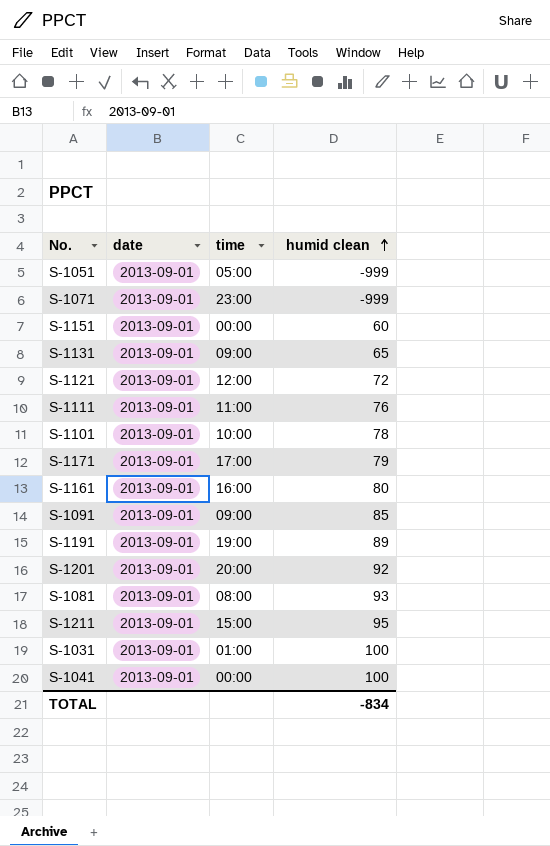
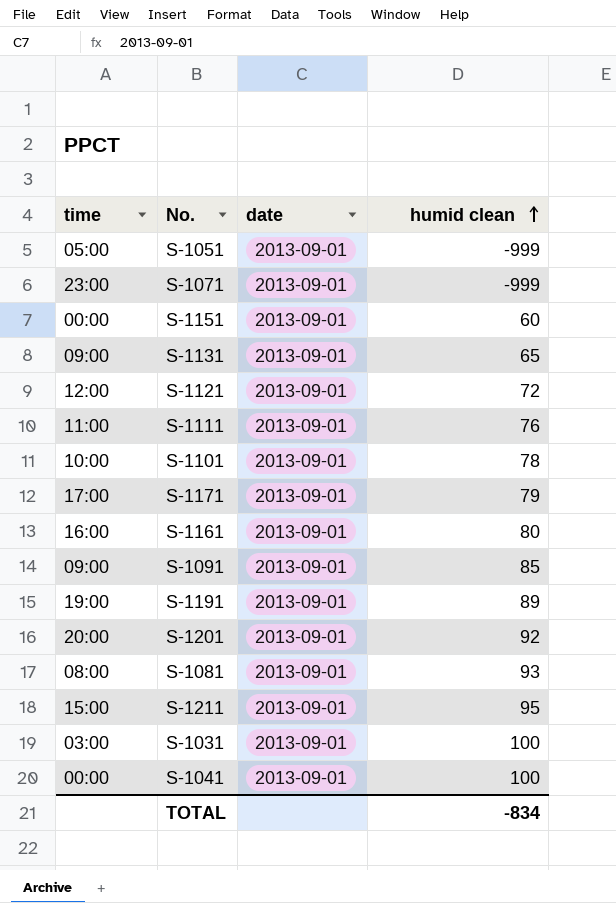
column time | position: 3 -> 1
S-1031 | time: 01:00 -> 03:00

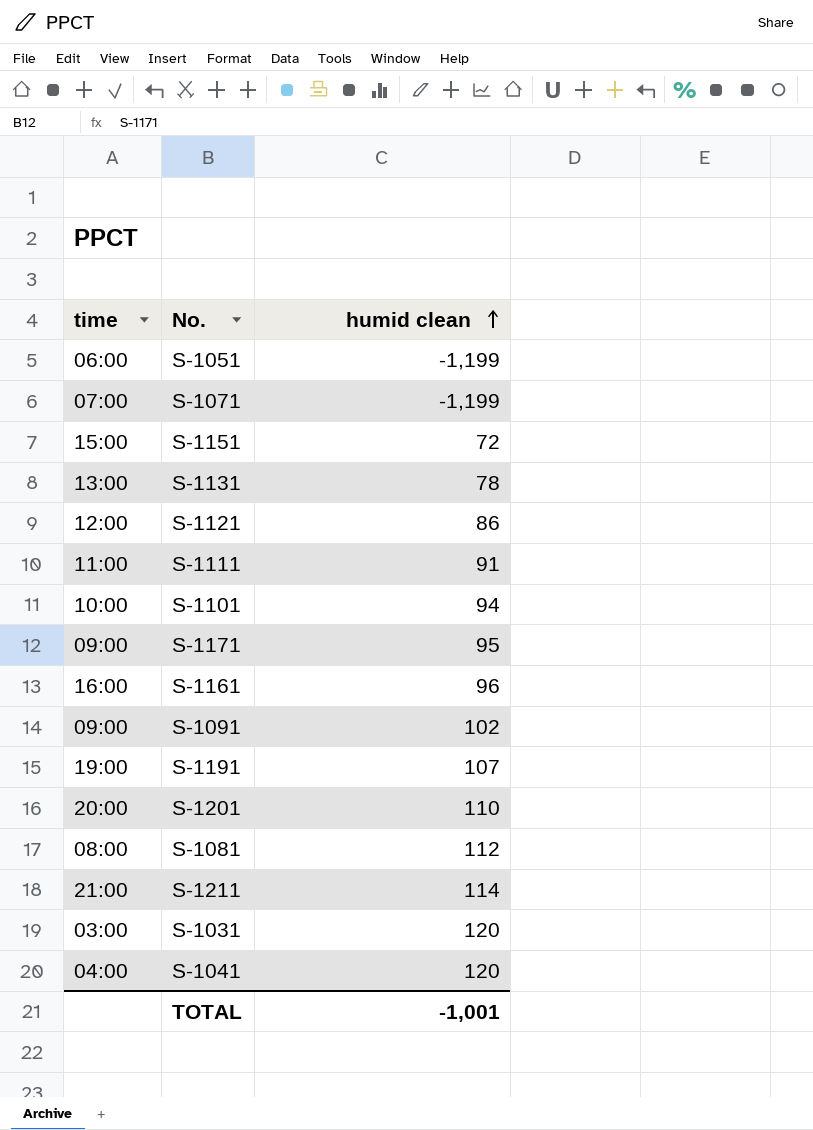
column date | position: 3 -> none
S-1051 | time: 05:00 -> 06:00
S-1051 | humid clean: -999 -> -1,199
S-1071 | time: 23:00 -> 07:00
S-1071 | humid clean: -999 -> -1,199
S-1151 | time: 00:00 -> 15:00
S-1151 | humid clean: 60 -> 72
S-1131 | time: 09:00 -> 13:00
S-1131 | humid clean: 65 -> 78
S-1121 | humid clean: 72 -> 86
S-1111 | humid clean: 76 -> 91
S-1101 | humid clean: 78 -> 94
S-1171 | time: 17:00 -> 09:00
S-1171 | humid clean: 79 -> 95
S-1161 | humid clean: 80 -> 96
S-1091 | humid clean: 85 -> 102
S-1191 | humid clean: 89 -> 107
S-1201 | humid clean: 92 -> 110
S-1081 | humid clean: 93 -> 112
S-1211 | time: 15:00 -> 21:00
S-1211 | humid clean: 95 -> 114
S-1031 | humid clean: 100 -> 120
S-1041 | time: 00:00 -> 04:00
S-1041 | humid clean: 100 -> 120
TOTAL | humid clean: -834 -> -1,001

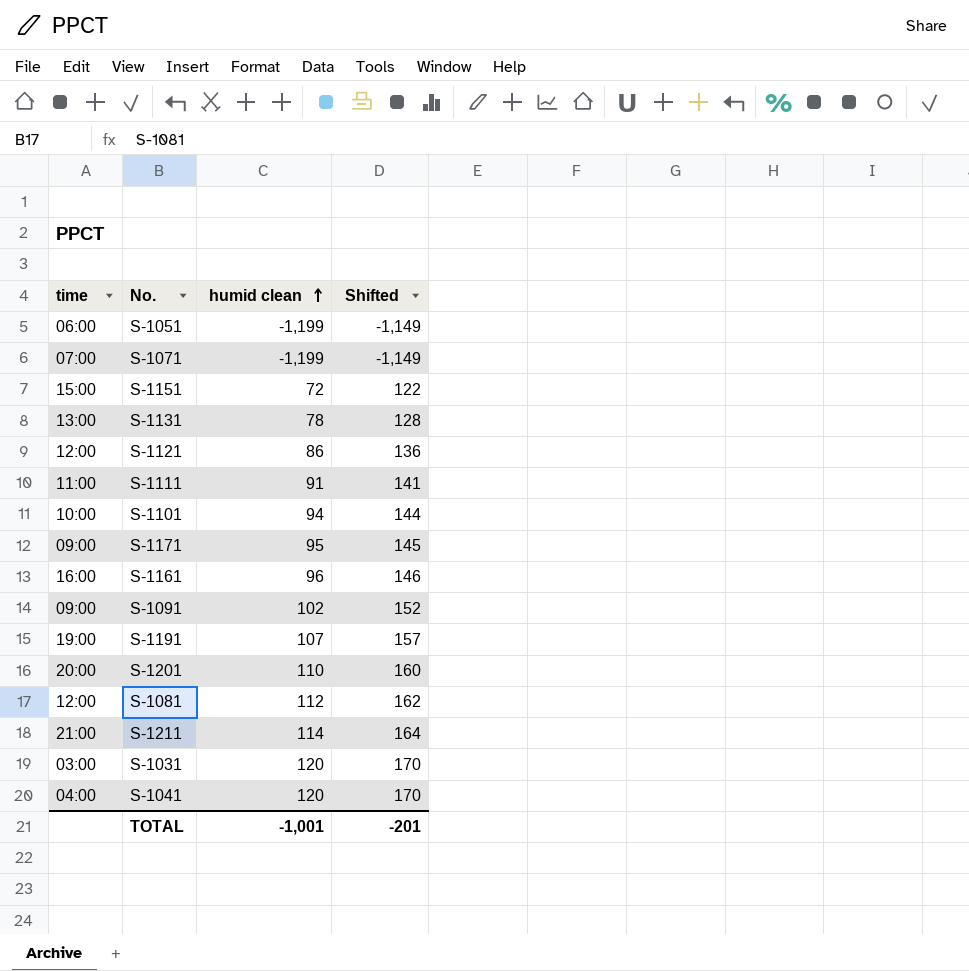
column Shifted | formula: none -> [humid clean] + 50
S-1081 | time: 08:00 -> 12:00

